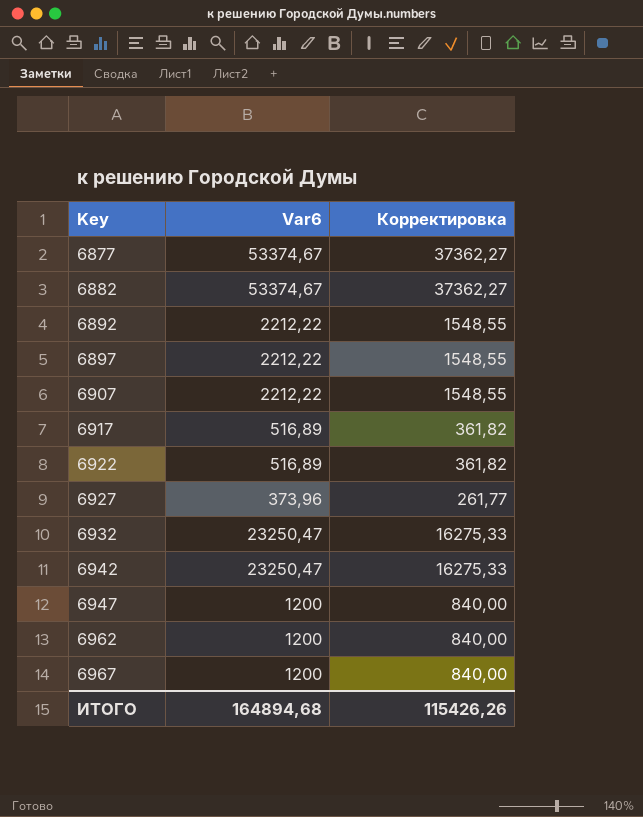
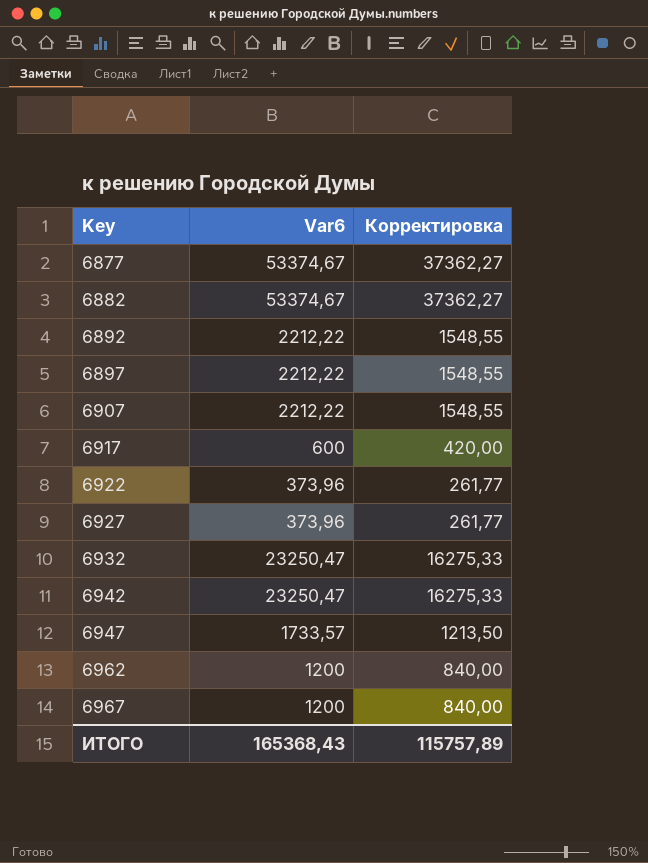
6917 | Var6: 516,89 -> 600
6917 | Корректировка: 361,82 -> 420,00
6922 | Var6: 516,89 -> 373,96
6922 | Корректировка: 361,82 -> 261,77
6947 | Var6: 1200 -> 1733,57
6947 | Корректировка: 840,00 -> 1213,50
ИТОГО | Var6: 164894,68 -> 165368,43
ИТОГО | Корректировка: 115426,26 -> 115757,89

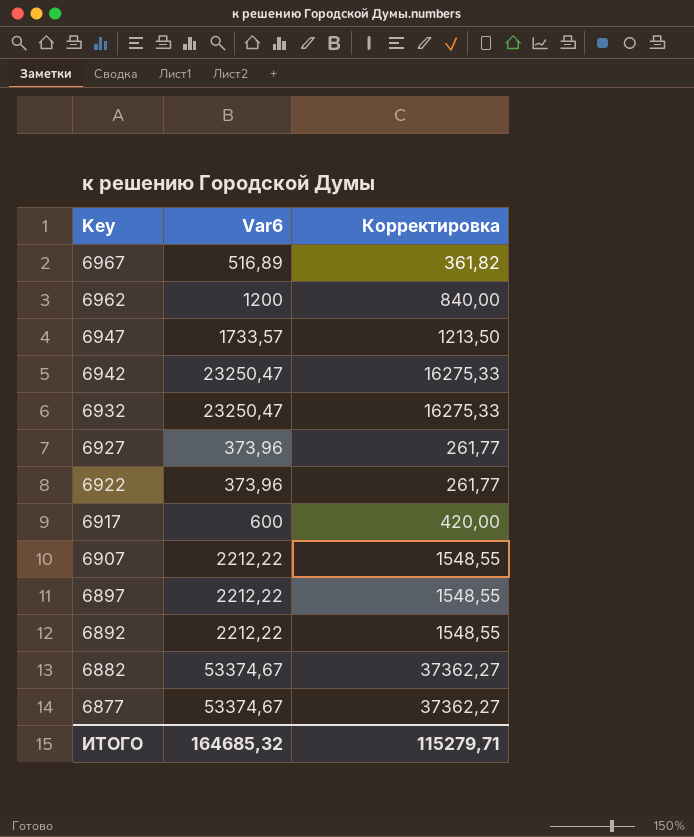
row order: Key ascending -> Key descending
6967 | Var6: 1200 -> 516,89
6967 | Корректировка: 840,00 -> 361,82
ИТОГО | Var6: 165368,43 -> 164685,32
ИТОГО | Корректировка: 115757,89 -> 115279,71

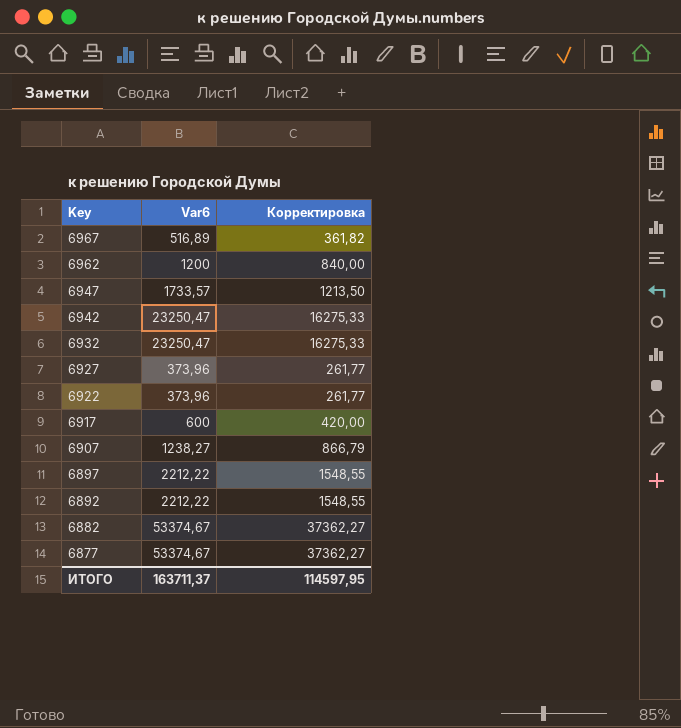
6907 | Var6: 2212,22 -> 1238,27
6907 | Корректировка: 1548,55 -> 866,79
ИТОГО | Var6: 164685,32 -> 163711,37
ИТОГО | Корректировка: 115279,71 -> 114597,95

